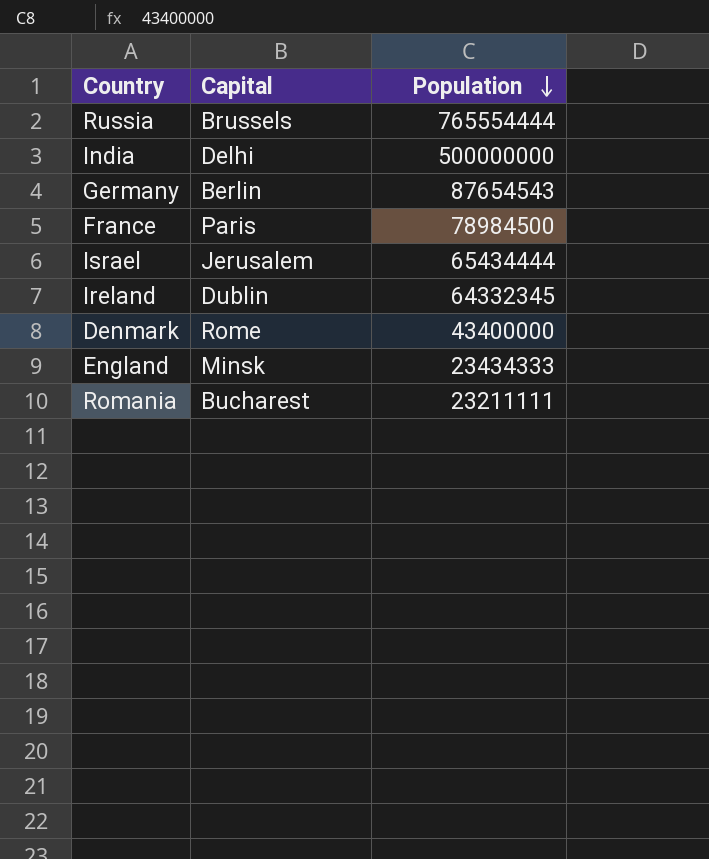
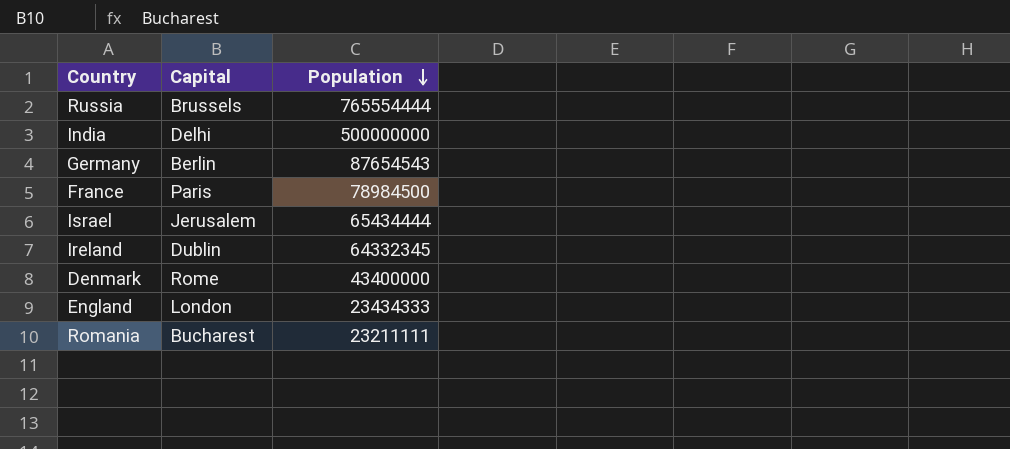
England | Capital: Minsk -> London

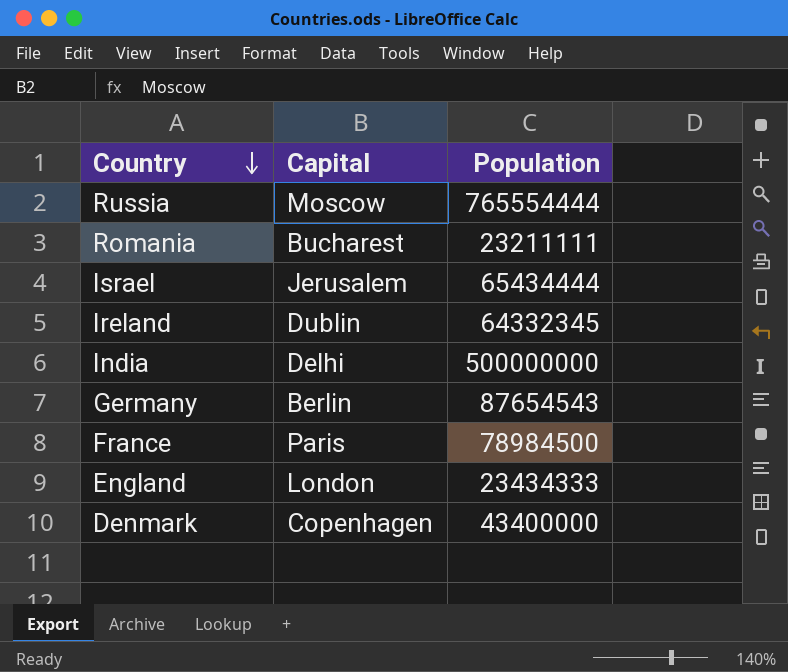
row order: Population descending -> Country descending
Russia | Capital: Brussels -> Moscow
Denmark | Capital: Rome -> Copenhagen

